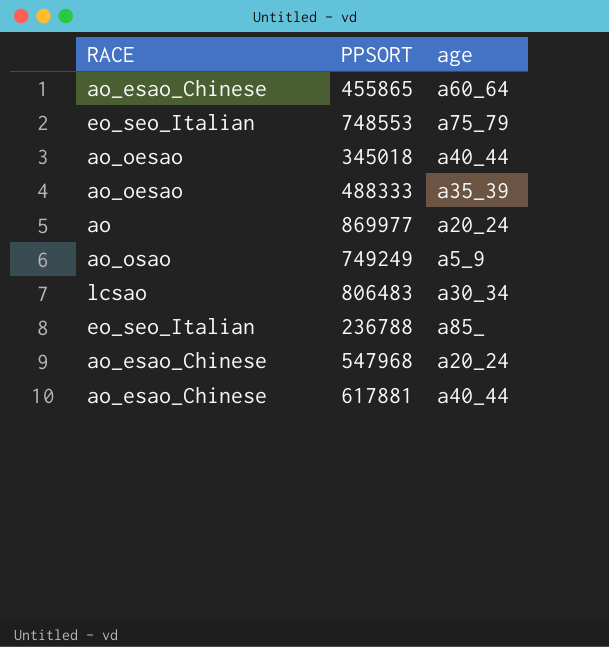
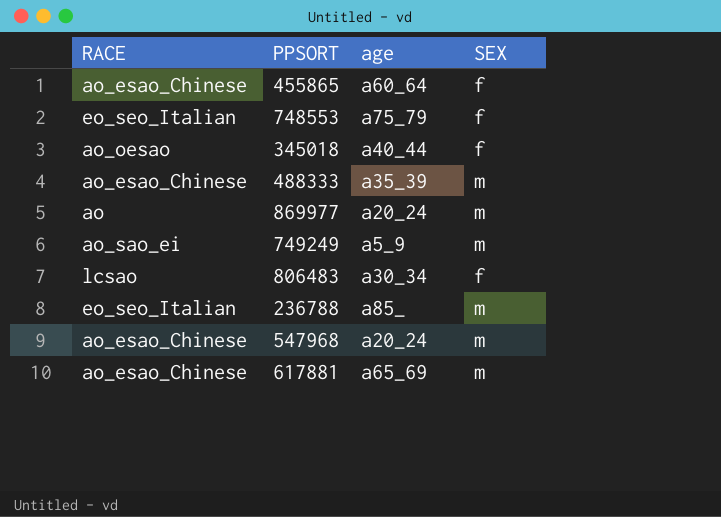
column SEX | position: none -> 4
488333 | RACE: ao_oesao -> ao_esao_Chinese
749249 | RACE: ao_osao -> ao_sao_ei
617881 | age: a40_44 -> a65_69

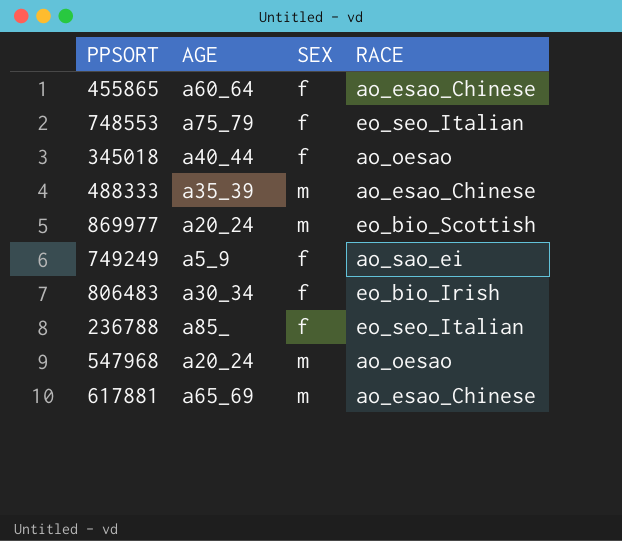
column name: age -> AGE
column RACE | position: 1 -> 4
869977 | RACE: ao -> eo_bio_Scottish
749249 | SEX: m -> f
806483 | RACE: lcsao -> eo_bio_Irish
236788 | SEX: m -> f
547968 | RACE: ao_esao_Chinese -> ao_oesao

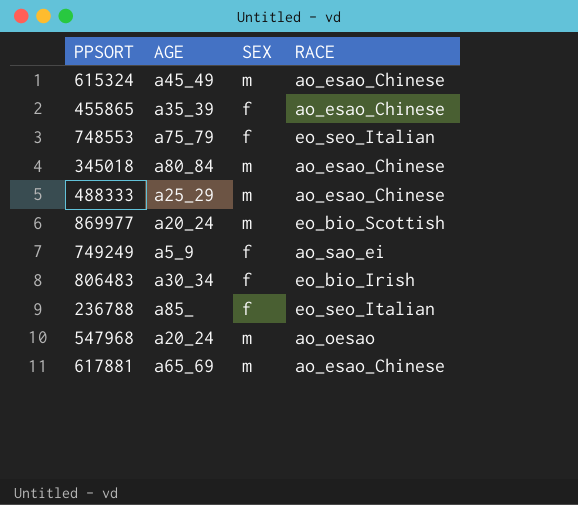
row 615324: none -> a45_49 | m | ao_esao_Chinese
455865 | AGE: a60_64 -> a35_39
345018 | AGE: a40_44 -> a80_84
345018 | SEX: f -> m
345018 | RACE: ao_oesao -> ao_esao_Chinese
488333 | AGE: a35_39 -> a25_29

